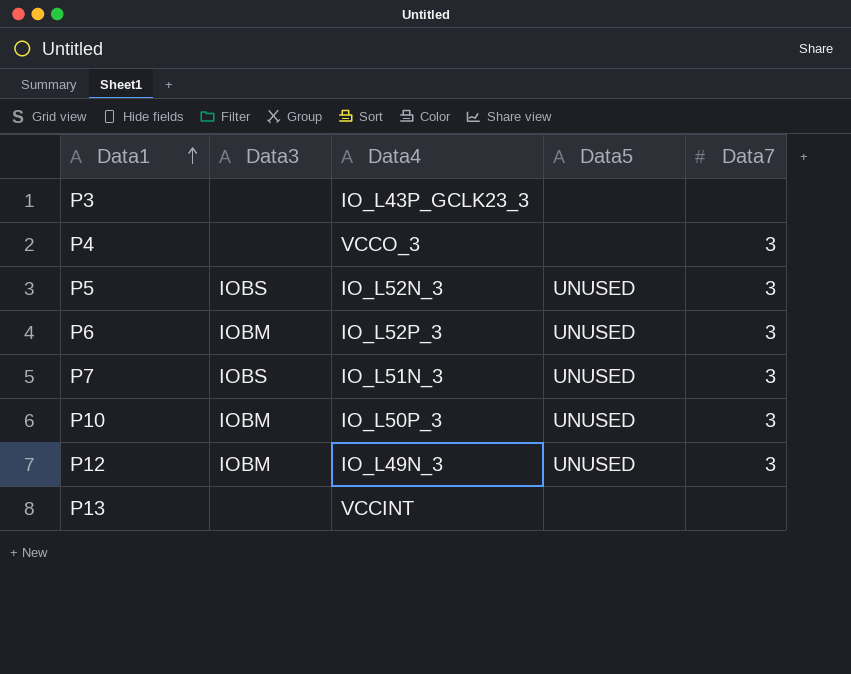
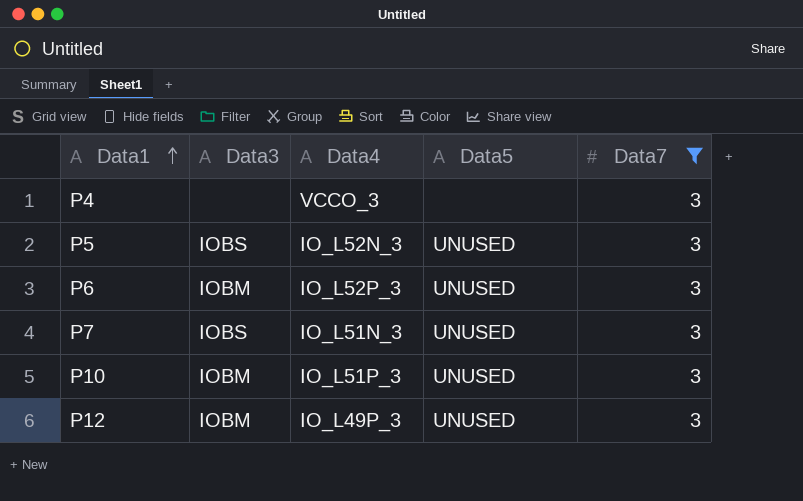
filter: none -> Data7 = 3
P10 | Data4: IO_L50P_3 -> IO_L51P_3
P12 | Data4: IO_L49N_3 -> IO_L49P_3

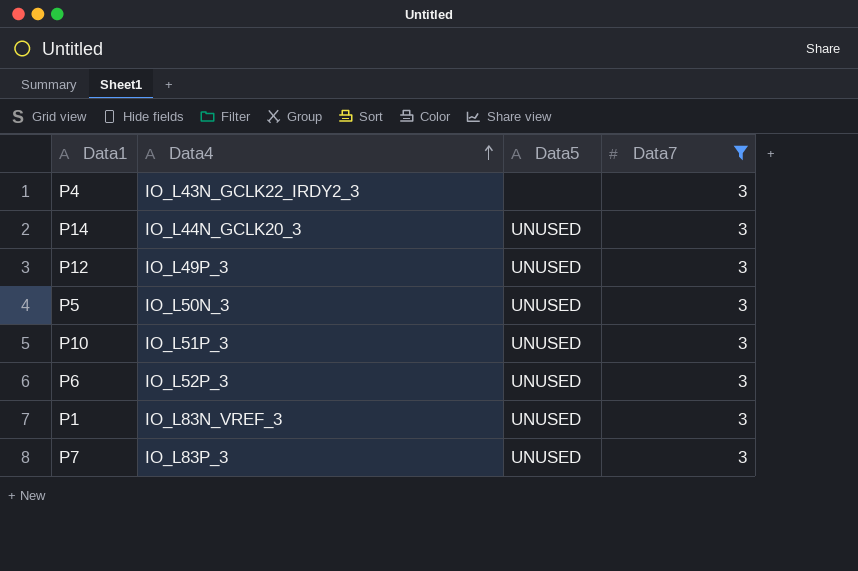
row order: Data1 ascending -> Data4 ascending
column Data3 | position: 2 -> none
P4 | Data4: VCCO_3 -> IO_L43N_GCLK22_IRDY2_3
row P14: none -> IO_L44N_GCLK20_3 | UNUSED | 3
P5 | Data4: IO_L52N_3 -> IO_L50N_3
row P1: none -> IO_L83N_VREF_3 | UNUSED | 3
P7 | Data4: IO_L51N_3 -> IO_L83P_3

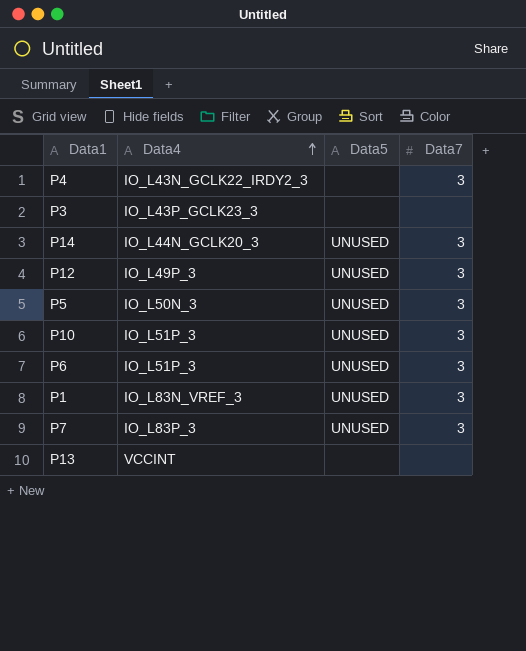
filter: Data7 = 3 -> none
P6 | Data4: IO_L52P_3 -> IO_L51P_3

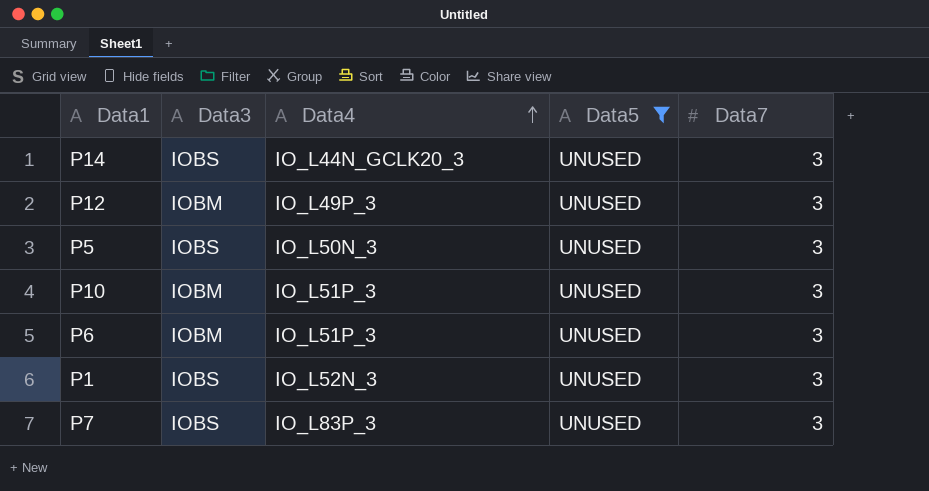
filter: none -> Data5 = UNUSED
column Data3 | position: none -> 2
P1 | Data4: IO_L83N_VREF_3 -> IO_L52N_3

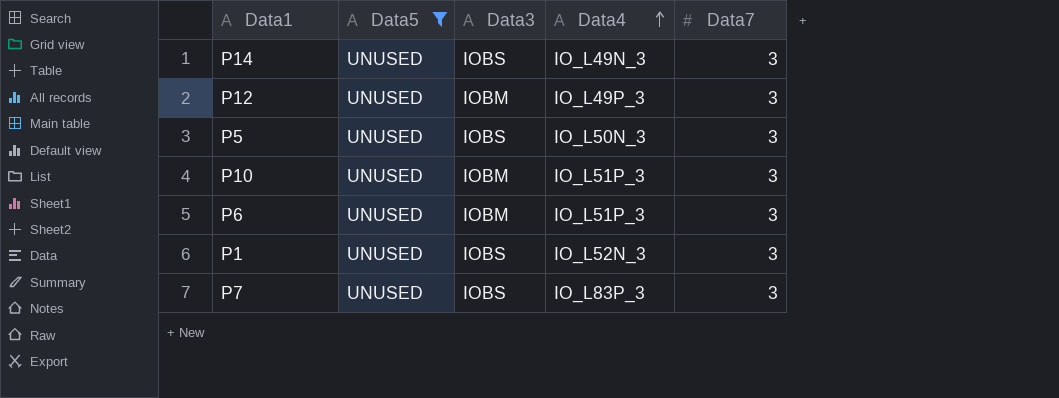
column Data5 | position: 4 -> 2
P14 | Data4: IO_L44N_GCLK20_3 -> IO_L49N_3

